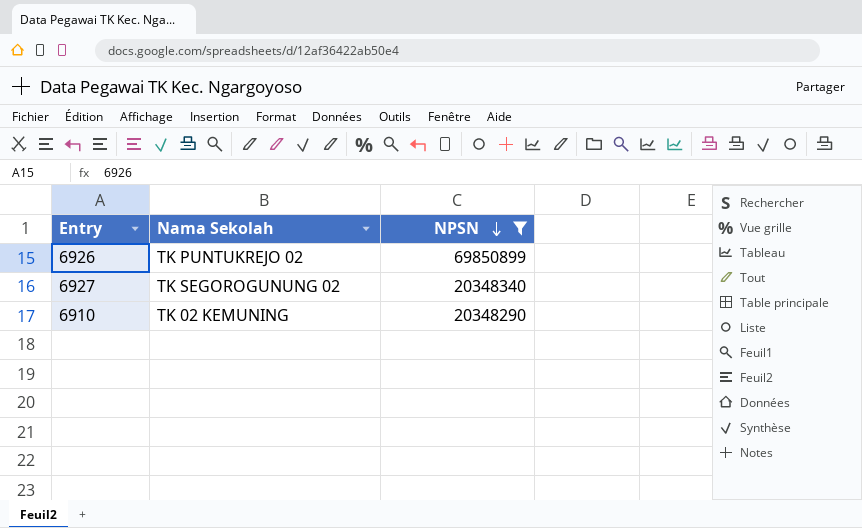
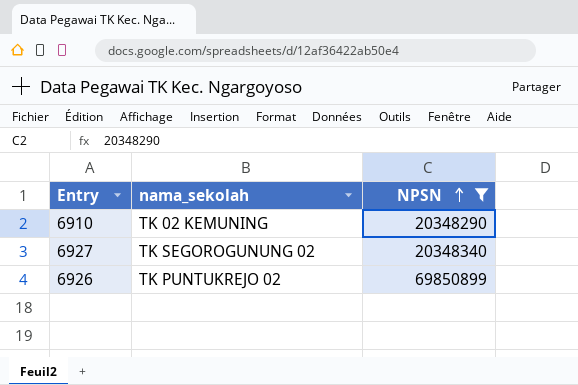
row order: NPSN descending -> NPSN ascending
column name: Nama Sekolah -> nama_sekolah

